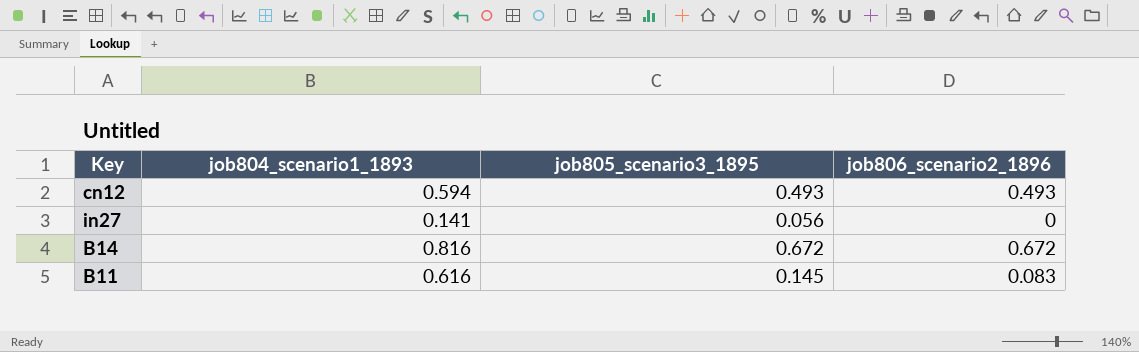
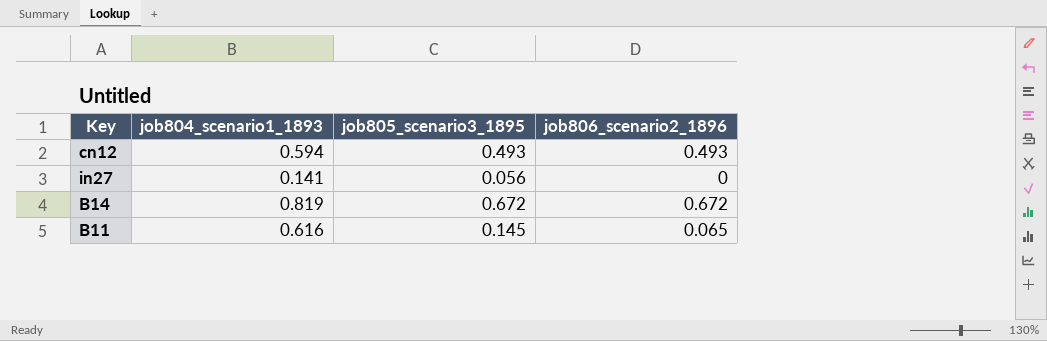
B14 | job804_scenario1_1893: 0.816 -> 0.819
B11 | job806_scenario2_1896: 0.083 -> 0.065

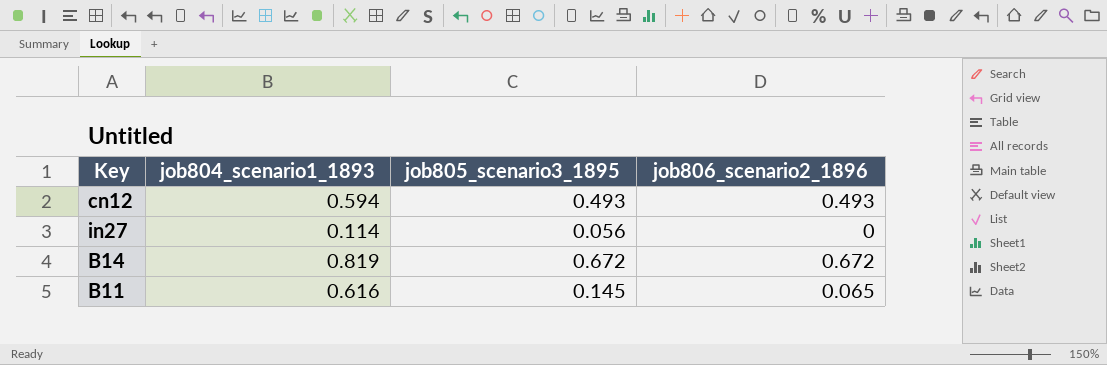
in27 | job804_scenario1_1893: 0.141 -> 0.114

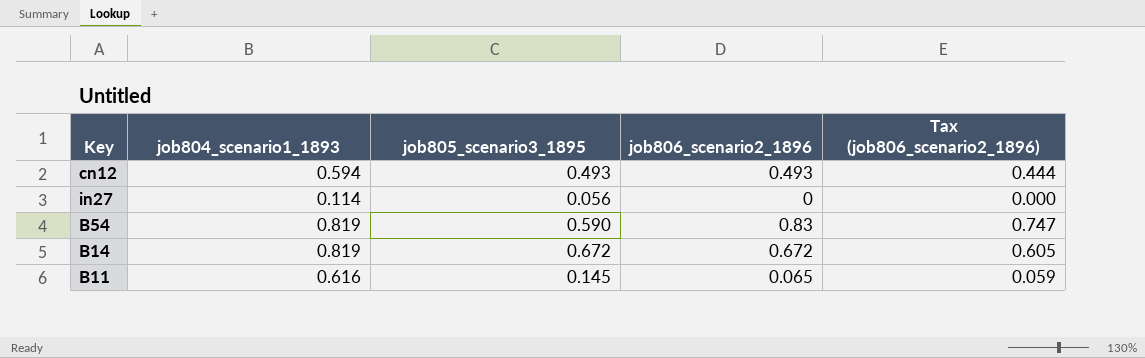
column Tax (job806_scenario2_1896) | formula: none -> [job806_scenario2_1896] * 0.9
row B54: none -> 0.819 | 0.590 | 0.83 | 0.747

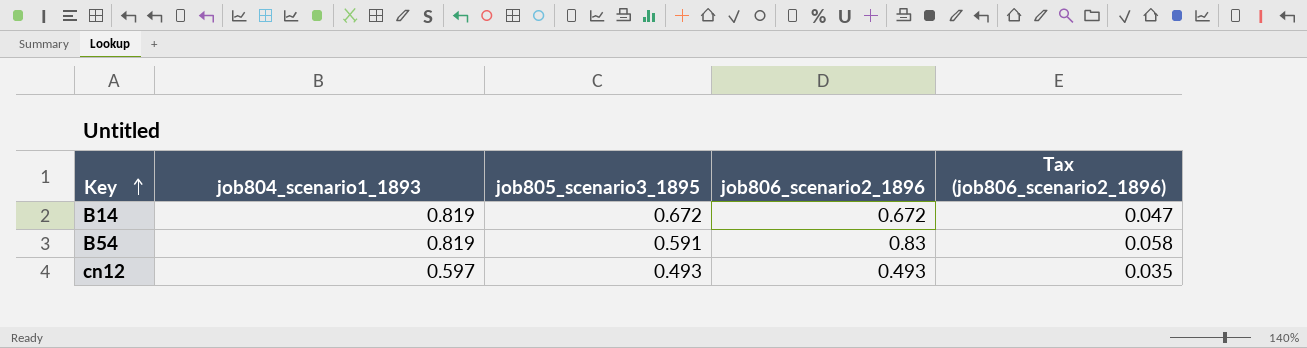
row order: none -> Key ascending
column Tax (job806_scenario2_1896) | formula: [job806_scenario2_1896] * 0.9 -> [job806_scenario2_1896] * 0.07
row in27: 0.114 | 0.056 | 0 | 0.000 -> none
row B11: 0.616 | 0.145 | 0.065 | 0.059 -> none
B54 | job805_scenario3_1895: 0.590 -> 0.591
cn12 | job804_scenario1_1893: 0.594 -> 0.597

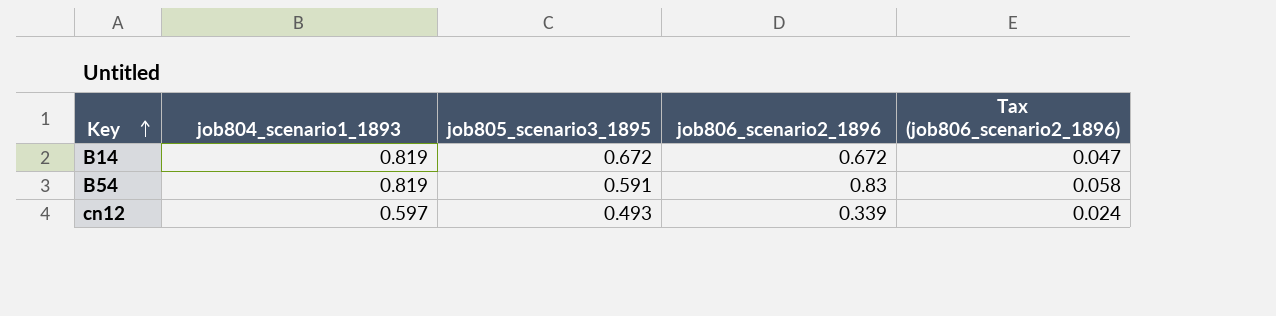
cn12 | job806_scenario2_1896: 0.493 -> 0.339
cn12 | Tax (job806_scenario2_1896): 0.035 -> 0.024

